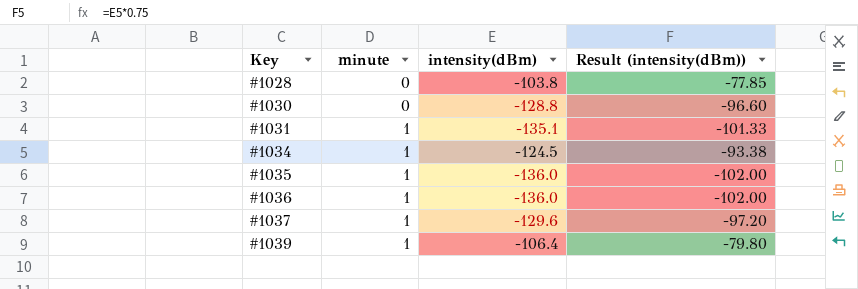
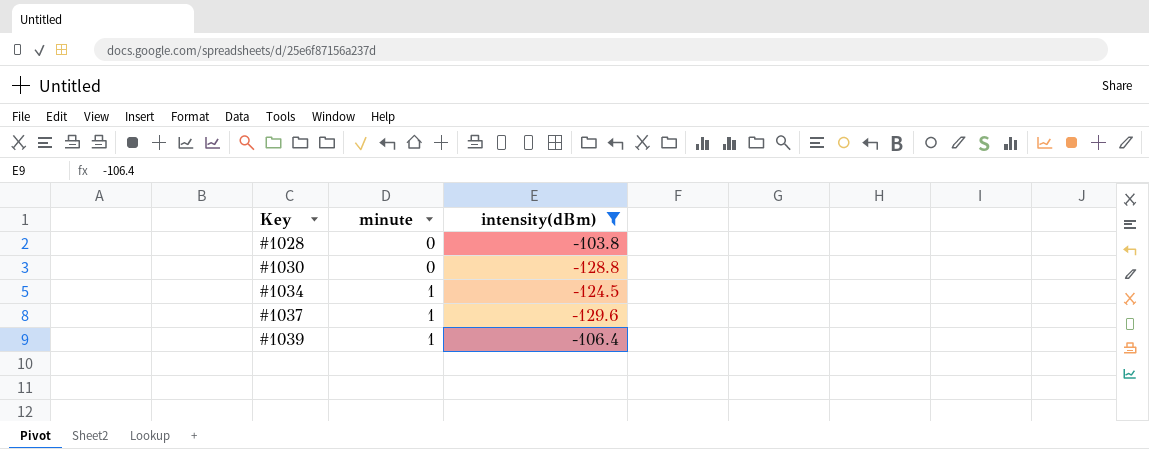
filter: none -> intensity(dBm) >= -129.6
column Result (intensity(dBm)) | formula: [intensity(dBm)] * 0.75 -> none

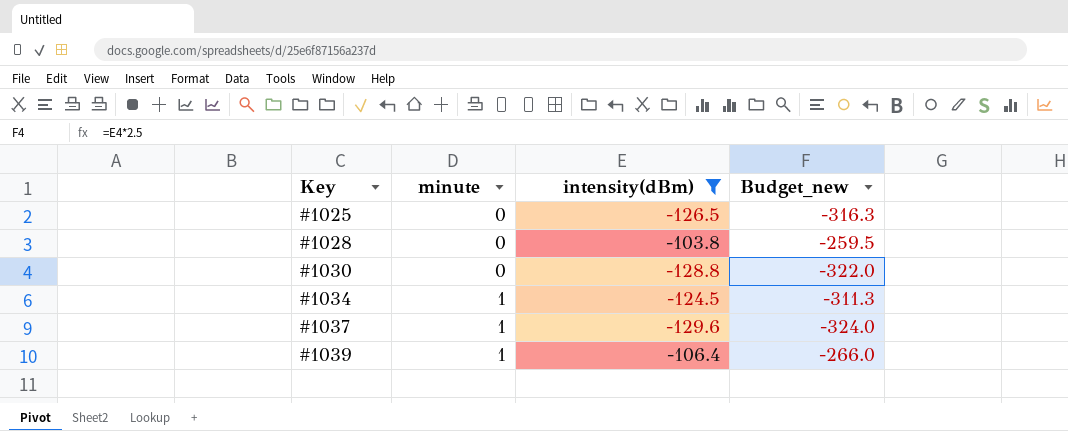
column Budget_new | formula: none -> [intensity(dBm)] * 2.5
row #1025: none -> 0 | -126.5 | -316.3

